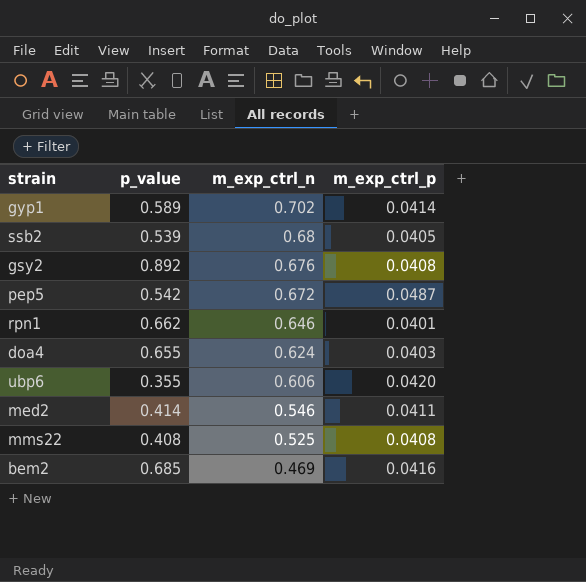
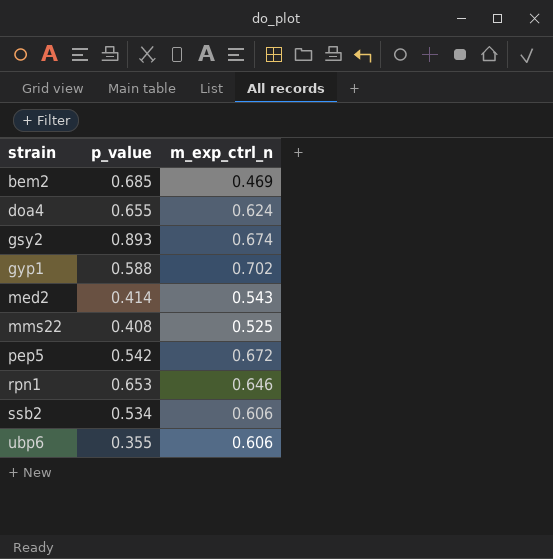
row order: m_exp_ctrl_n descending -> strain ascending
column m_exp_ctrl_p | position: 4 -> none
gsy2 | p_value: 0.892 -> 0.893
gsy2 | m_exp_ctrl_n: 0.676 -> 0.674
gyp1 | p_value: 0.589 -> 0.588
med2 | m_exp_ctrl_n: 0.546 -> 0.543
rpn1 | p_value: 0.662 -> 0.653
ssb2 | p_value: 0.539 -> 0.534
ssb2 | m_exp_ctrl_n: 0.68 -> 0.606

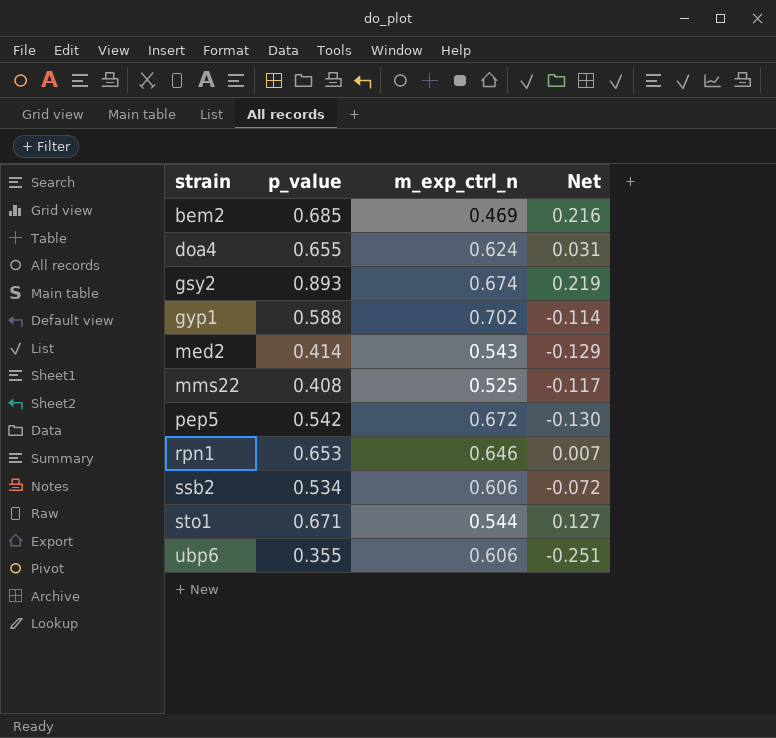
column Net | formula: none -> [p_value] - [m_exp_ctrl_n]
row sto1: none -> 0.671 | 0.544 | 0.127

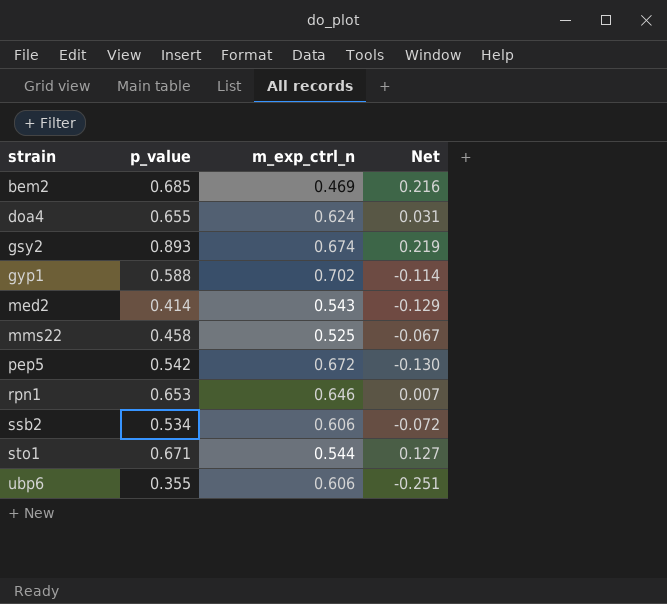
mms22 | p_value: 0.408 -> 0.458
mms22 | Net: -0.117 -> -0.067

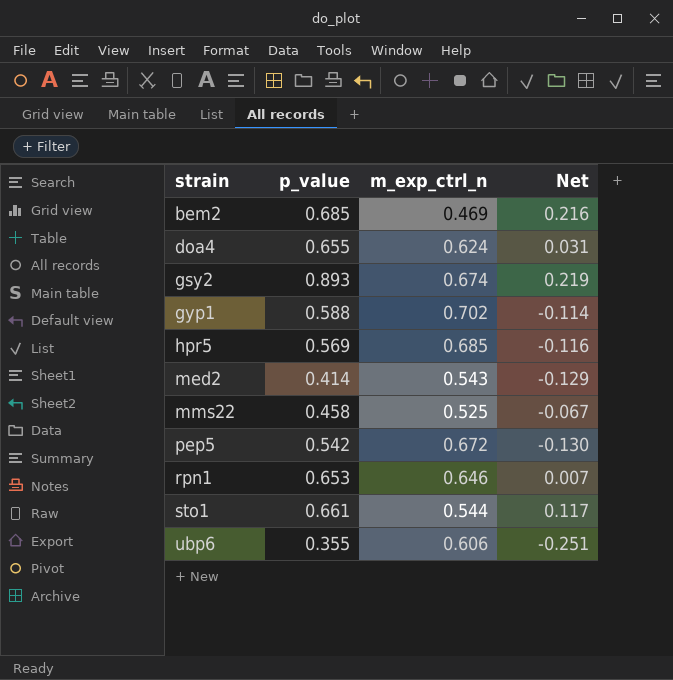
row ssb2: 0.534 | 0.606 | -0.072 -> none
row hpr5: none -> 0.569 | 0.685 | -0.116
sto1 | p_value: 0.671 -> 0.661
sto1 | Net: 0.127 -> 0.117

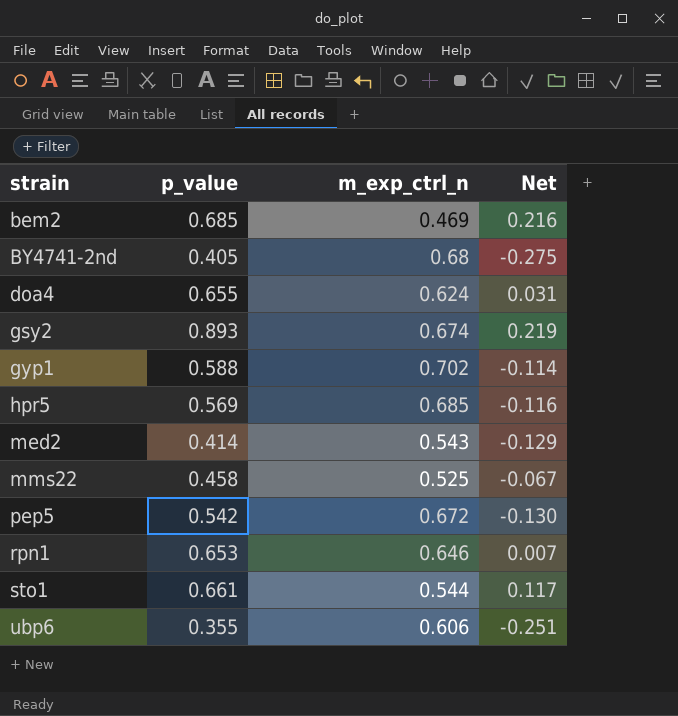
row BY4741-2nd: none -> 0.405 | 0.68 | -0.275

